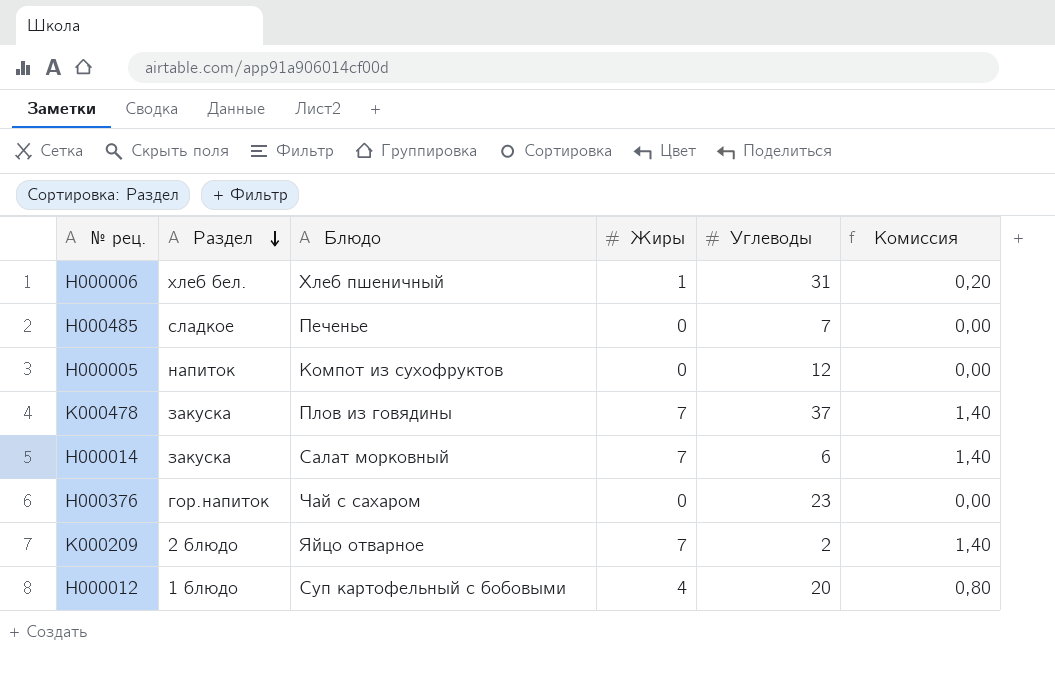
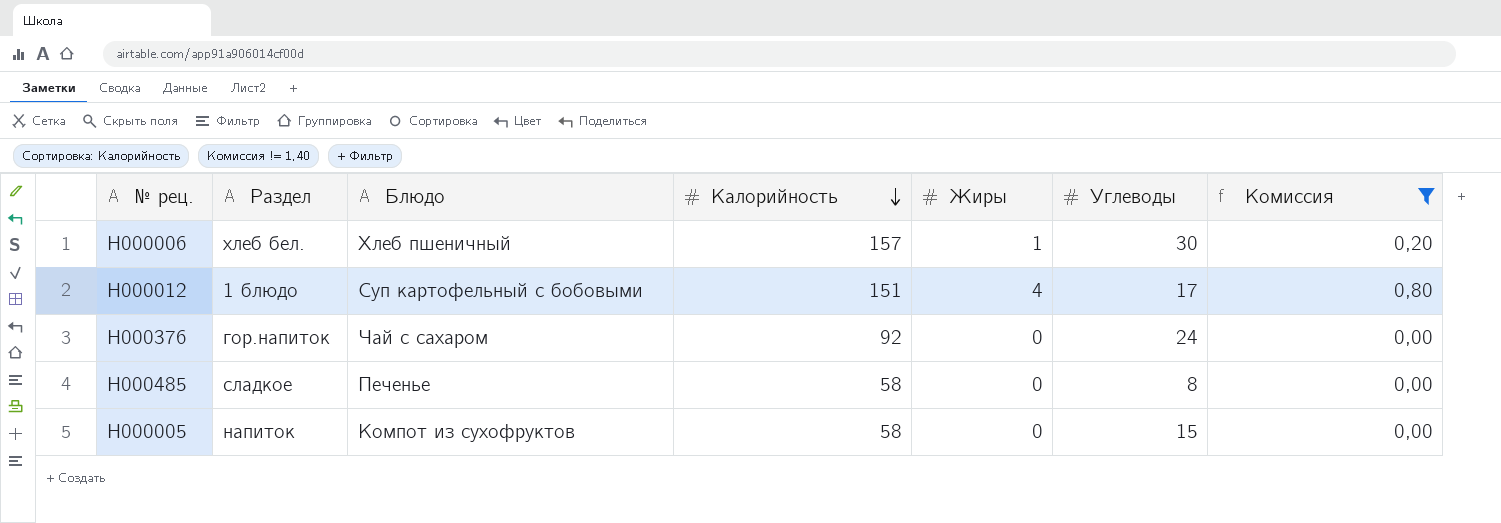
filter: none -> Комиссия != 1,40
row order: Раздел descending -> Калорийность descending
column Калорийность | position: none -> 4
Н000006 | Углеводы: 31 -> 30
Н000012 | Углеводы: 20 -> 17
Н000376 | Углеводы: 23 -> 24
Н000485 | Углеводы: 7 -> 8
Н000005 | Углеводы: 12 -> 15

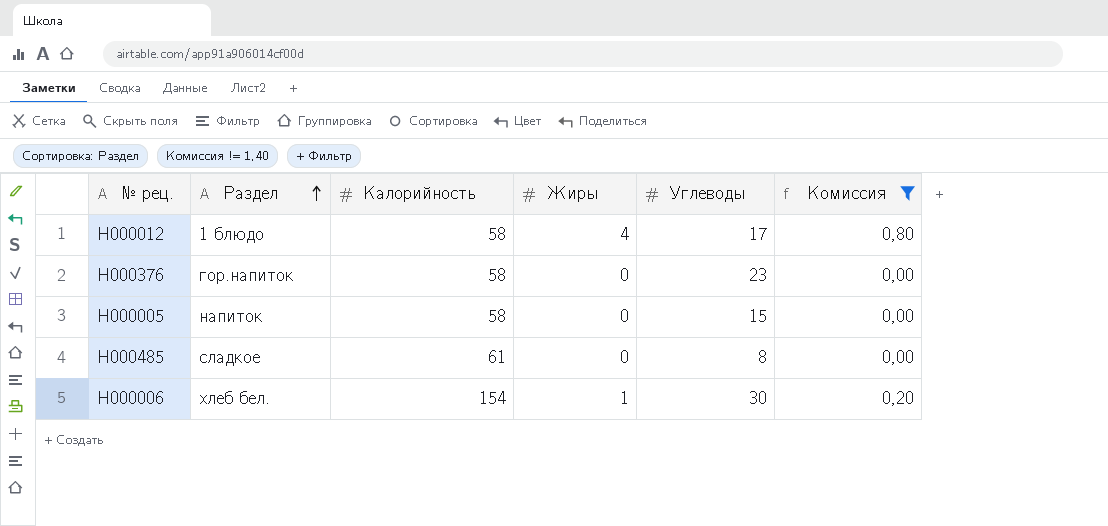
row order: Калорийность descending -> Раздел ascending
column Блюдо | position: 3 -> none
Н000012 | Калорийность: 151 -> 58
Н000376 | Калорийность: 92 -> 58
Н000376 | Углеводы: 24 -> 23
Н000485 | Калорийность: 58 -> 61
Н000006 | Калорийность: 157 -> 154

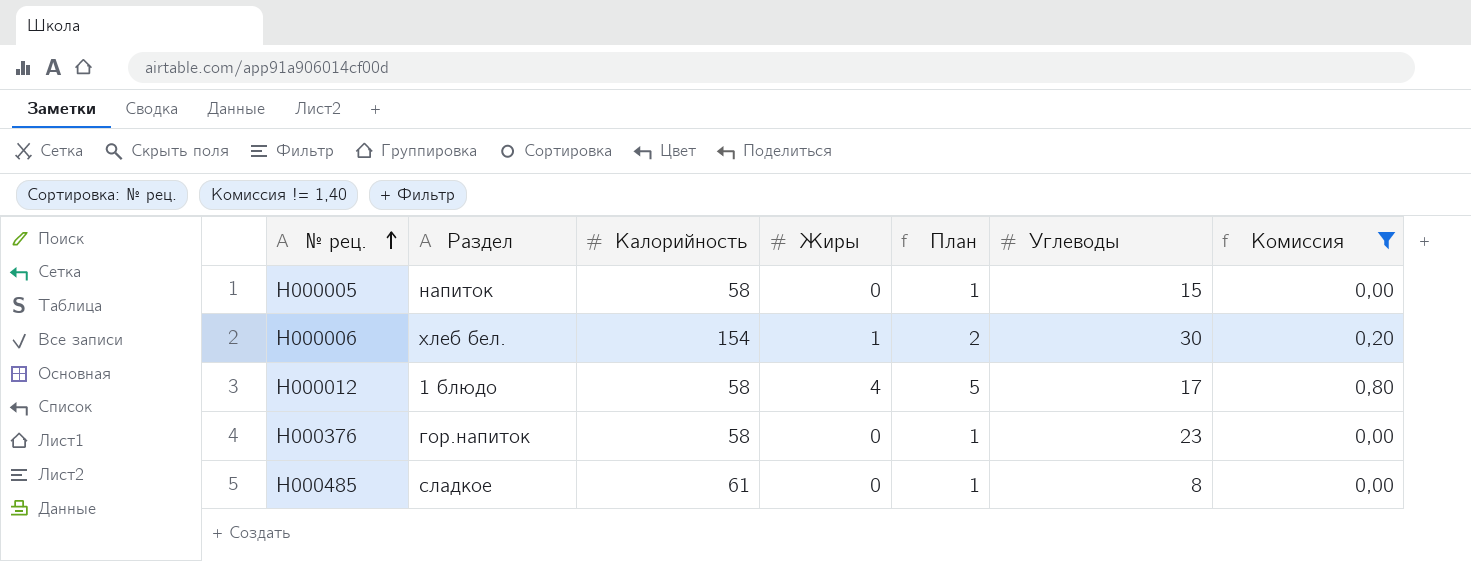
row order: Раздел ascending -> № рец. ascending
column План | formula: none -> [Жиры] + 1

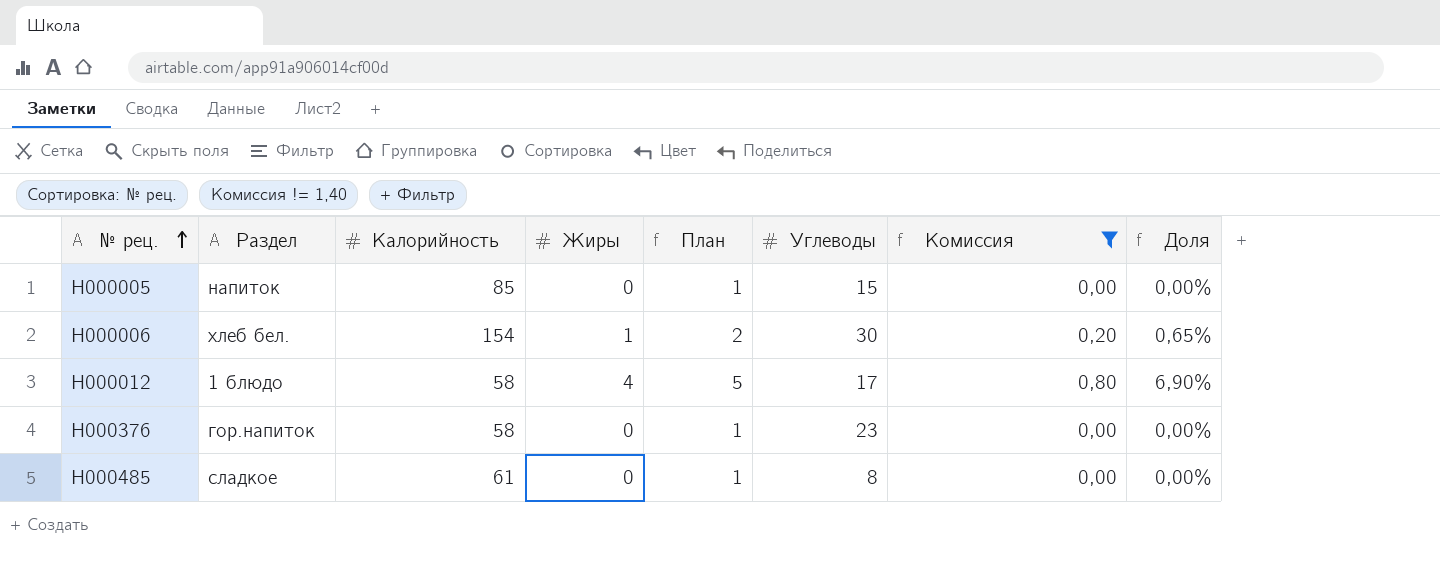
column Доля | formula: none -> [Жиры] / [Калорийность]
Н000005 | Калорийность: 58 -> 85

